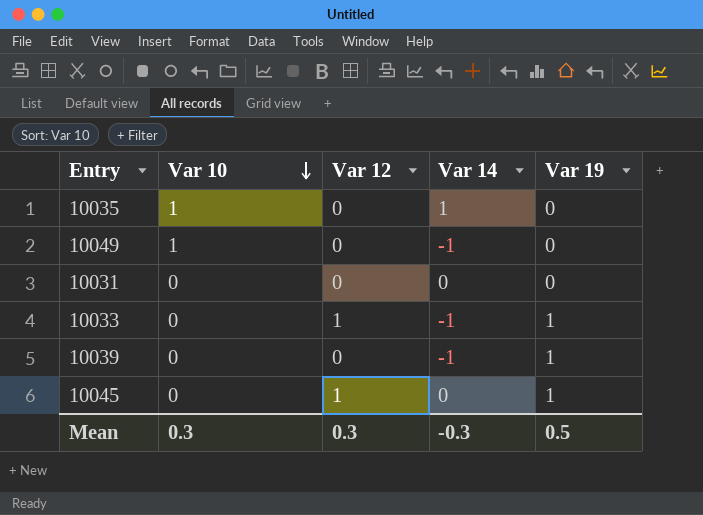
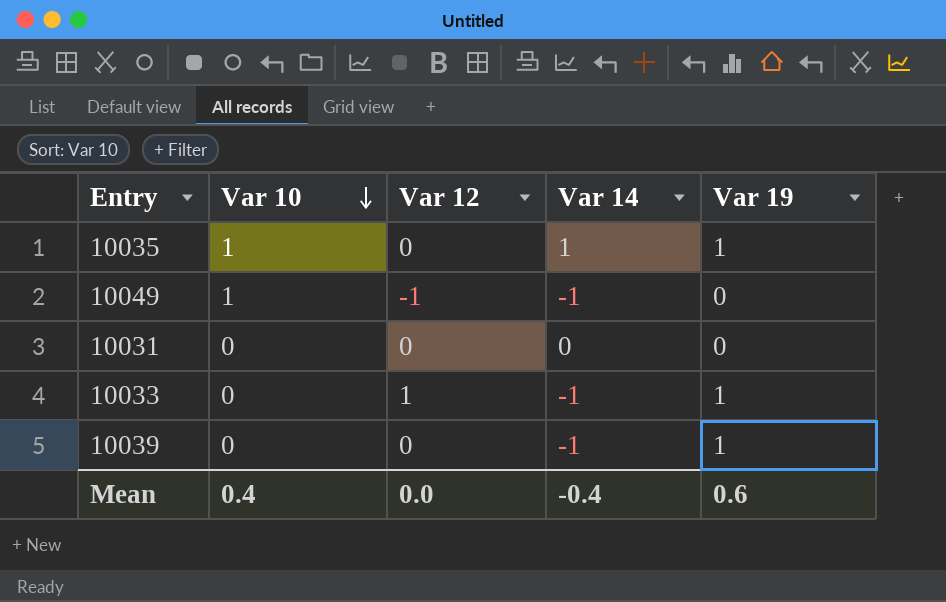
row 10045: 0 | 1 | 0 | 1 -> none
10035 | Var 19: 0 -> 1
10049 | Var 12: 0 -> -1
Mean | Var 10: 0.3 -> 0.4
Mean | Var 12: 0.3 -> 0.0
Mean | Var 14: -0.3 -> -0.4
Mean | Var 19: 0.5 -> 0.6

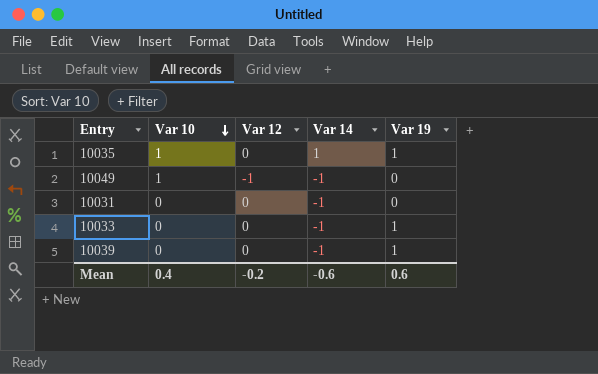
10031 | Var 14: 0 -> -1
10033 | Var 12: 1 -> 0
Mean | Var 12: 0.0 -> -0.2
Mean | Var 14: -0.4 -> -0.6

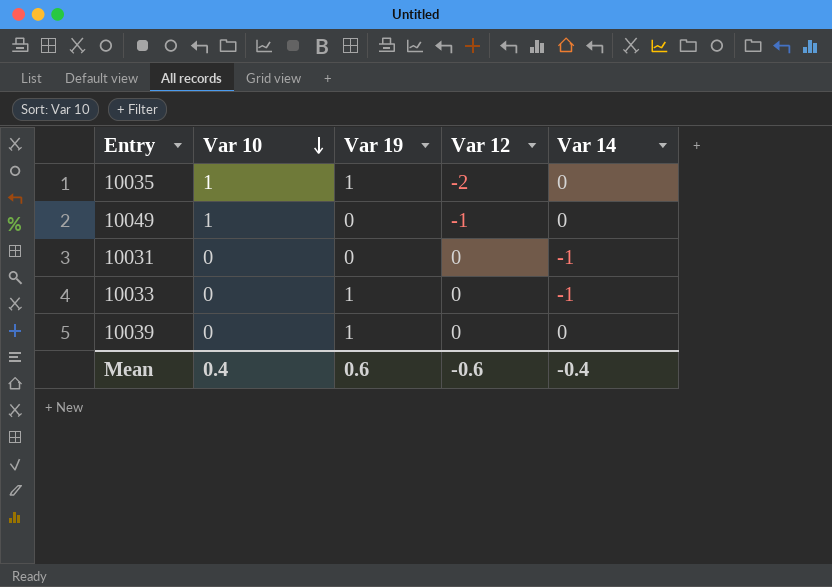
column Var 19 | position: 5 -> 3
10035 | Var 12: 0 -> -2
10035 | Var 14: 1 -> 0
10049 | Var 14: -1 -> 0
10039 | Var 14: -1 -> 0
Mean | Var 12: -0.2 -> -0.6
Mean | Var 14: -0.6 -> -0.4

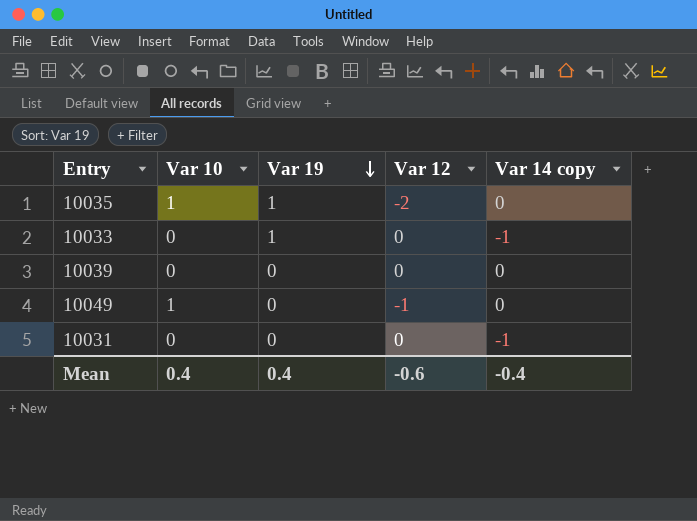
row order: Var 10 descending -> Var 19 descending
column name: Var 14 -> Var 14 copy
10039 | Var 19: 1 -> 0
Mean | Var 19: 0.6 -> 0.4

